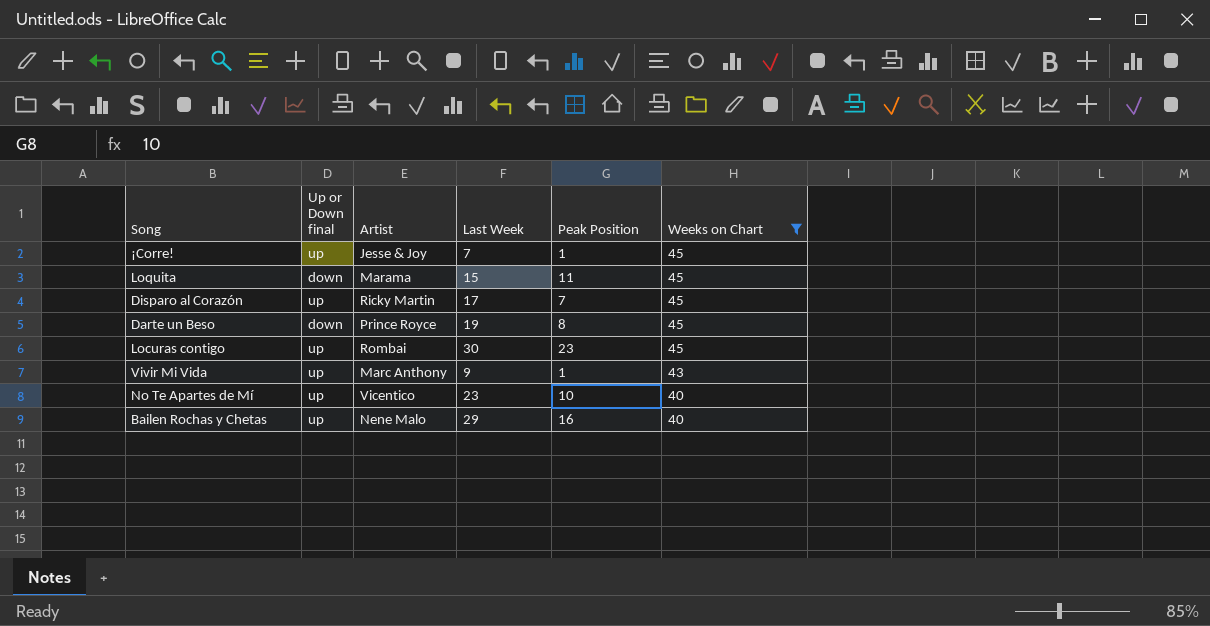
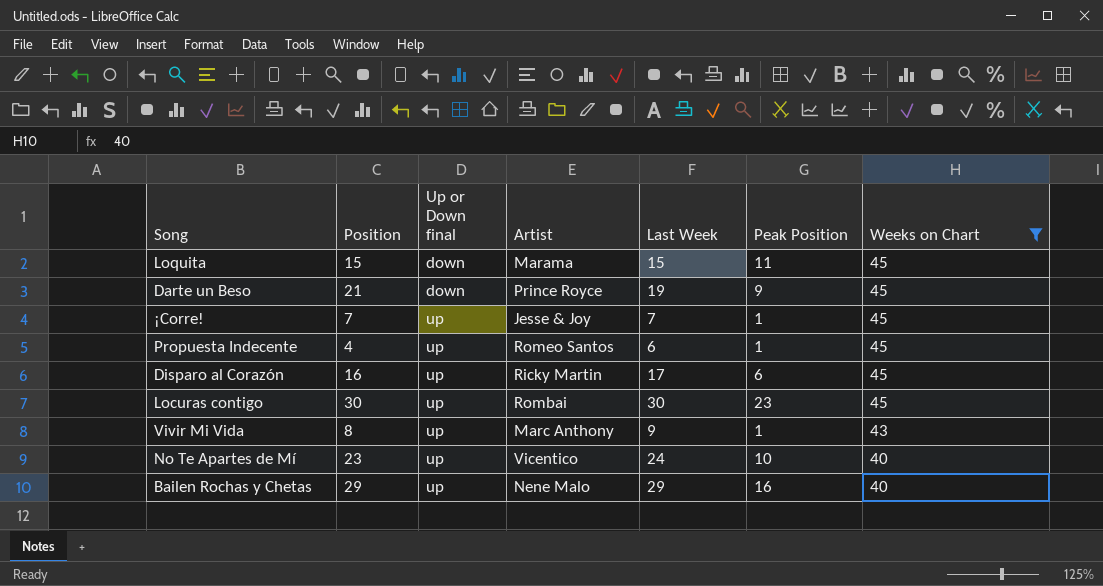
row order: Weeks on Chart descending -> Up or Down final ascending
column Position | position: none -> 2
Darte un Beso | Peak Position: 8 -> 9
row Propuesta Indecente: none -> 4 | up | Romeo Santos | 6 | 1 | 45
Disparo al Corazón | Peak Position: 7 -> 6
No Te Apartes de Mí | Last Week: 23 -> 24

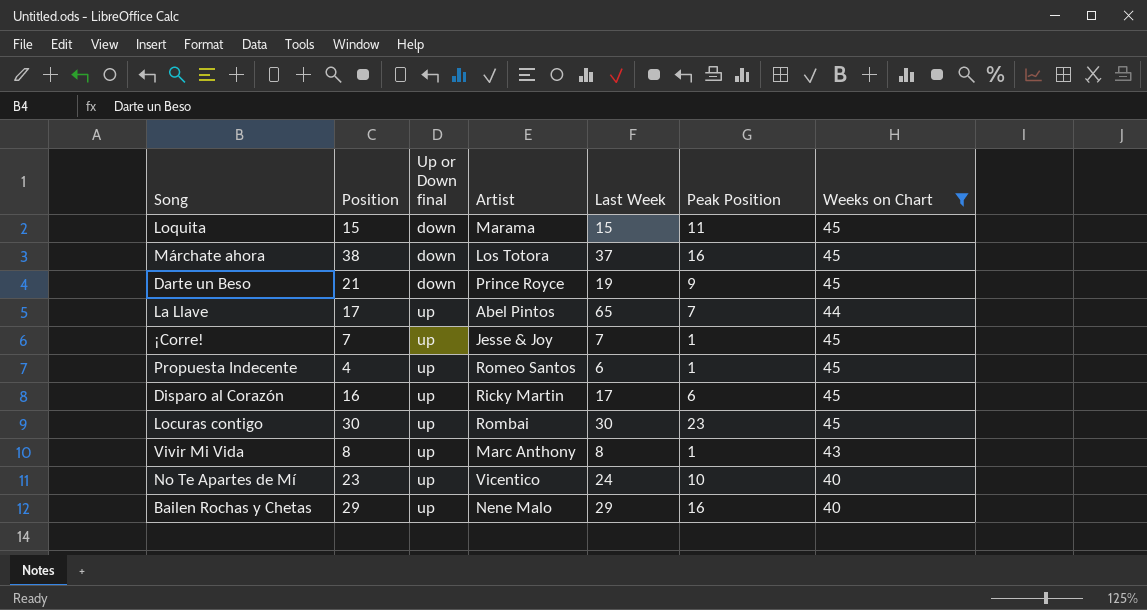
row Márchate ahora: none -> 38 | down | Los Totora | 37 | 16 | 45
row La Llave: none -> 17 | up | Abel Pintos | 65 | 7 | 44
Vivir Mi Vida | Last Week: 9 -> 8

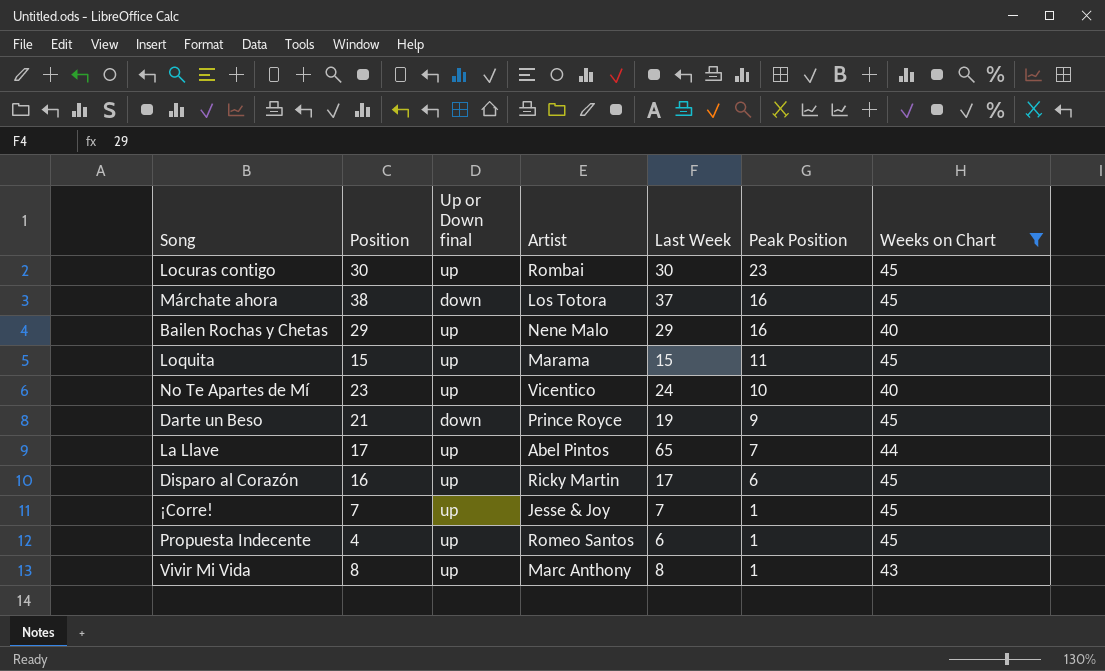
row order: Up or Down final ascending -> Peak Position descending
Loquita | Up or Down final: down -> up

